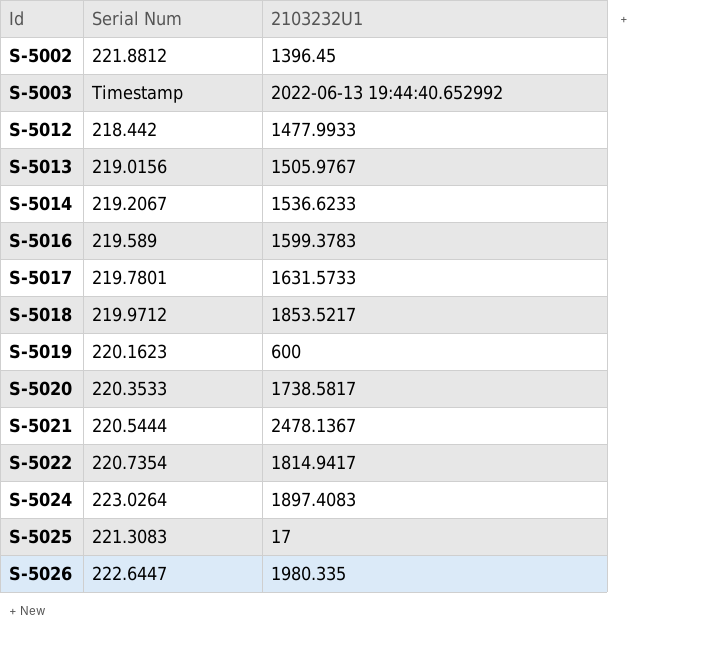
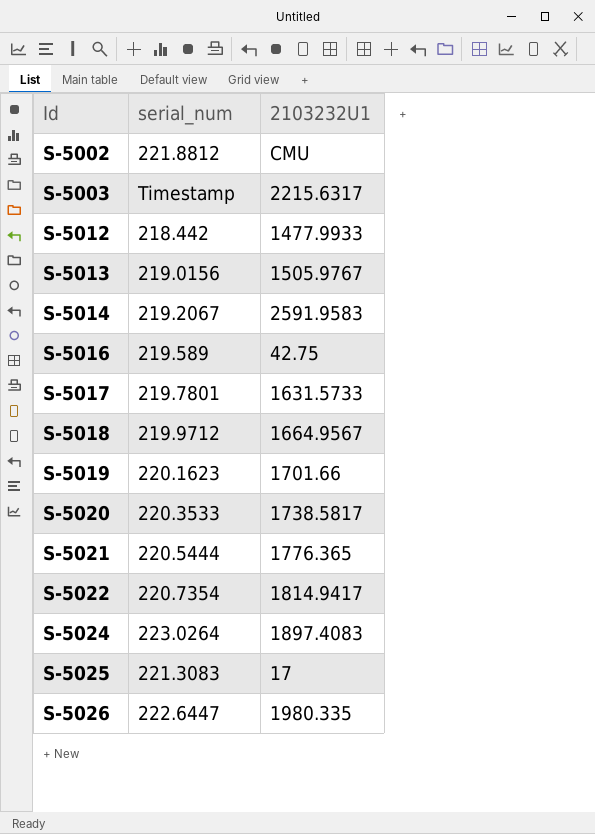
column name: Serial Num -> serial_num
S-5002 | 2103232U1: 1396.45 -> CMU
S-5003 | 2103232U1: 2022-06-13 19:44:40.652992 -> 2215.6317
S-5014 | 2103232U1: 1536.6233 -> 2591.9583
S-5016 | 2103232U1: 1599.3783 -> 42.75
S-5018 | 2103232U1: 1853.5217 -> 1664.9567
S-5019 | 2103232U1: 600 -> 1701.66
S-5021 | 2103232U1: 2478.1367 -> 1776.365

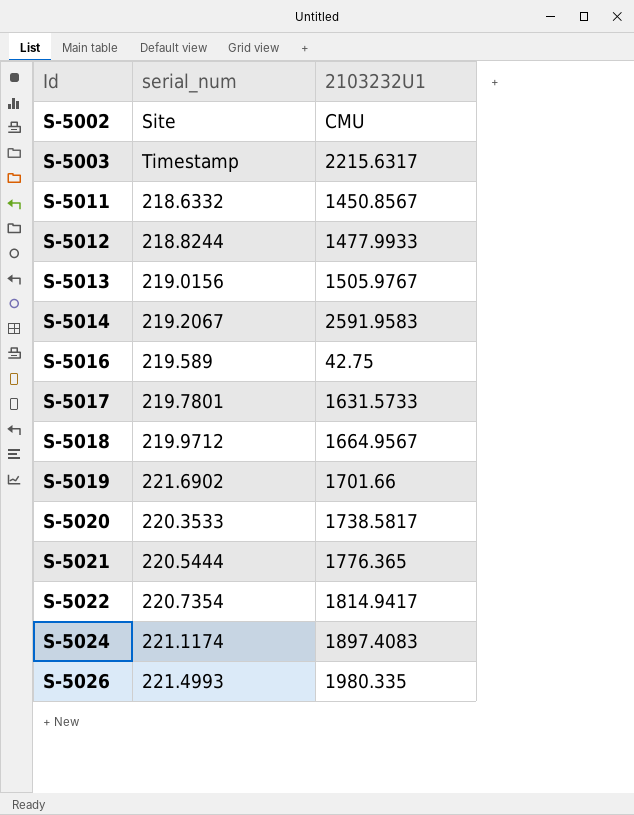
row S-5025: 221.3083 | 17 -> none
S-5002 | serial_num: 221.8812 -> Site
row S-5011: none -> 218.6332 | 1450.8567
S-5012 | serial_num: 218.442 -> 218.8244
S-5019 | serial_num: 220.1623 -> 221.6902
S-5024 | serial_num: 223.0264 -> 221.1174
S-5026 | serial_num: 222.6447 -> 221.4993

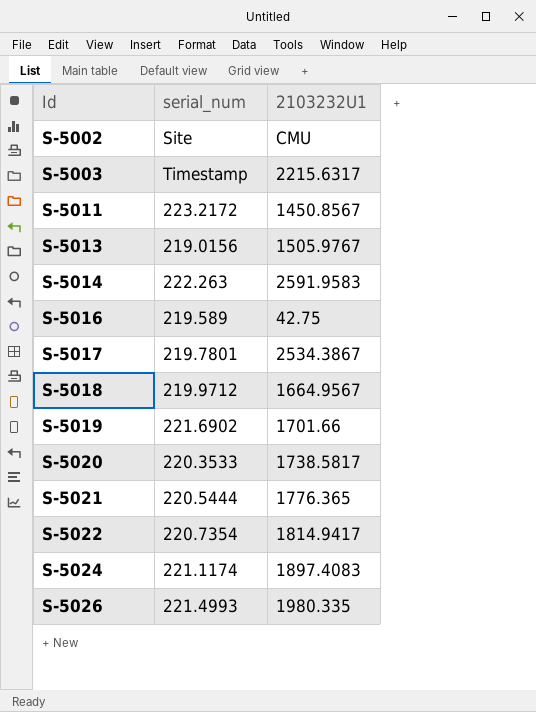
row S-5012: 218.8244 | 1477.9933 -> none
S-5011 | serial_num: 218.6332 -> 223.2172
S-5014 | serial_num: 219.2067 -> 222.263
S-5017 | 2103232U1: 1631.5733 -> 2534.3867

